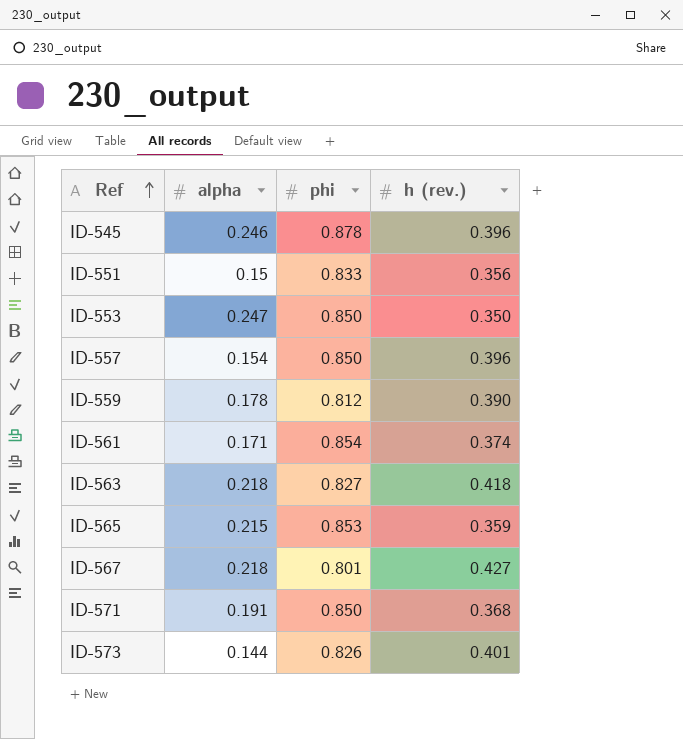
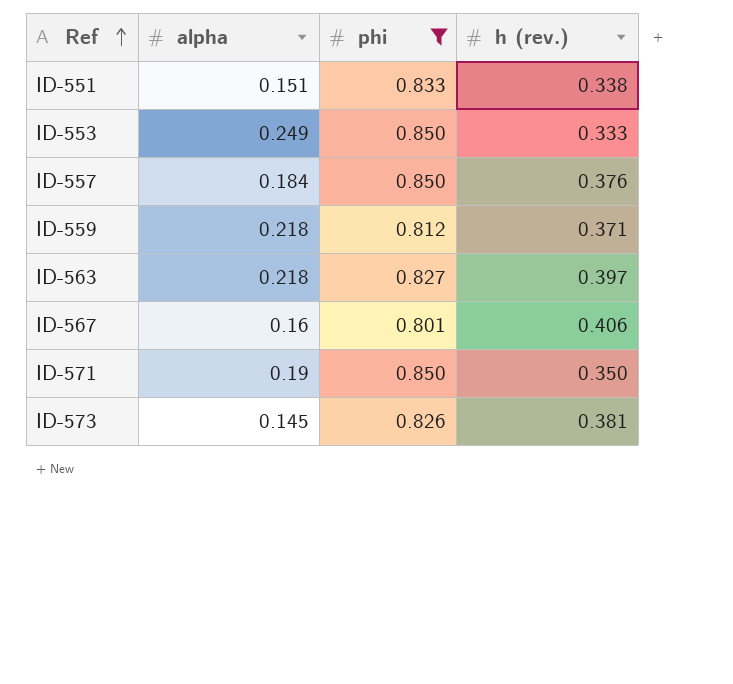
filter: none -> phi <= 0.850
ID-551 | alpha: 0.15 -> 0.151
ID-551 | h (rev.): 0.356 -> 0.338
ID-553 | alpha: 0.247 -> 0.249
ID-553 | h (rev.): 0.350 -> 0.333
ID-557 | alpha: 0.154 -> 0.184
ID-557 | h (rev.): 0.396 -> 0.376
ID-559 | alpha: 0.178 -> 0.218
ID-559 | h (rev.): 0.390 -> 0.371
ID-563 | h (rev.): 0.418 -> 0.397
ID-567 | alpha: 0.218 -> 0.16
ID-567 | h (rev.): 0.427 -> 0.406
ID-571 | alpha: 0.191 -> 0.19
ID-571 | h (rev.): 0.368 -> 0.350
ID-573 | alpha: 0.144 -> 0.145
ID-573 | h (rev.): 0.401 -> 0.381

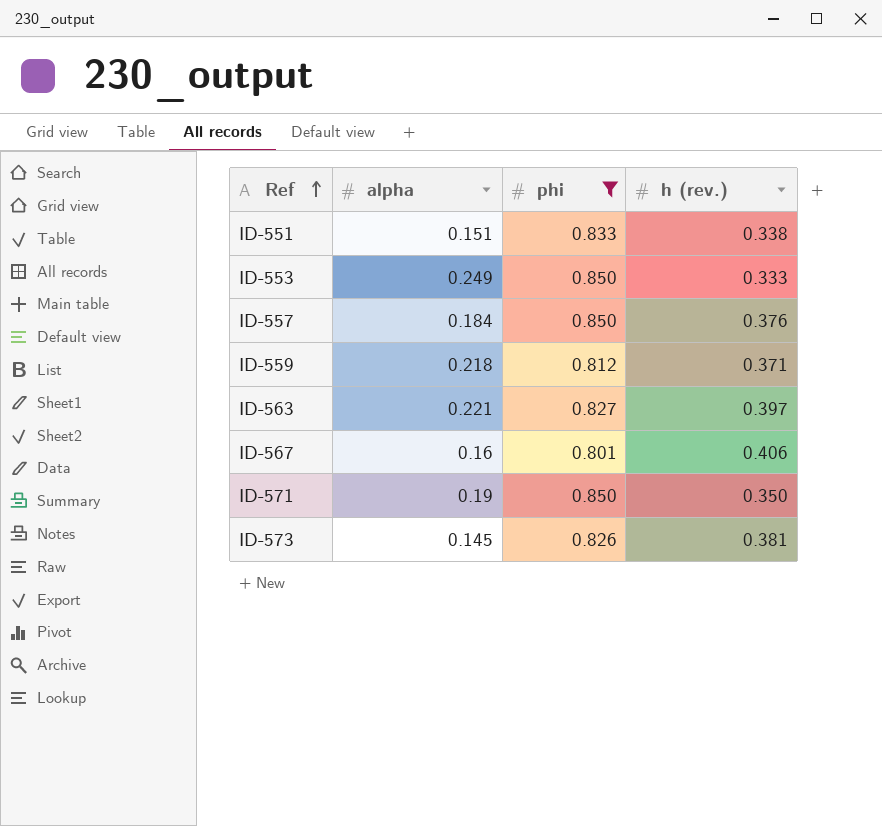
ID-563 | alpha: 0.218 -> 0.221

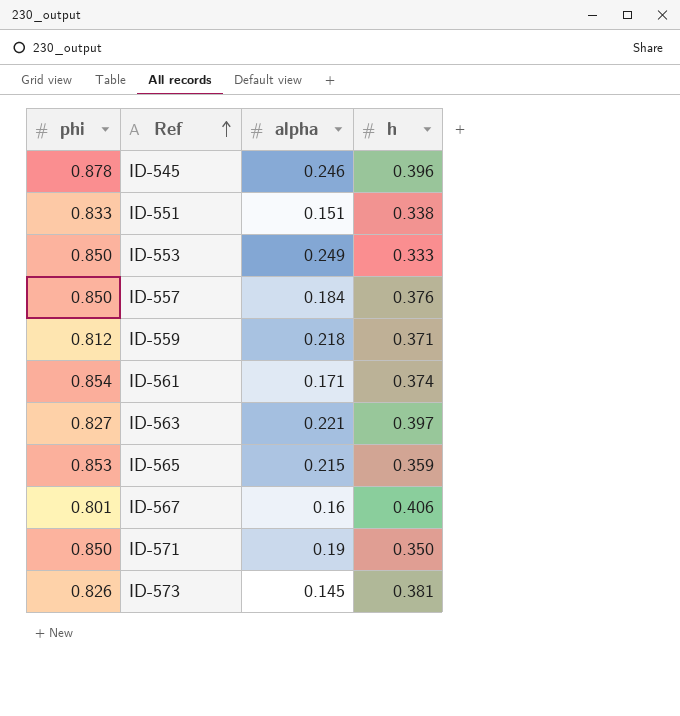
filter: phi <= 0.850 -> none
column phi | position: 3 -> 1
column name: h (rev.) -> h

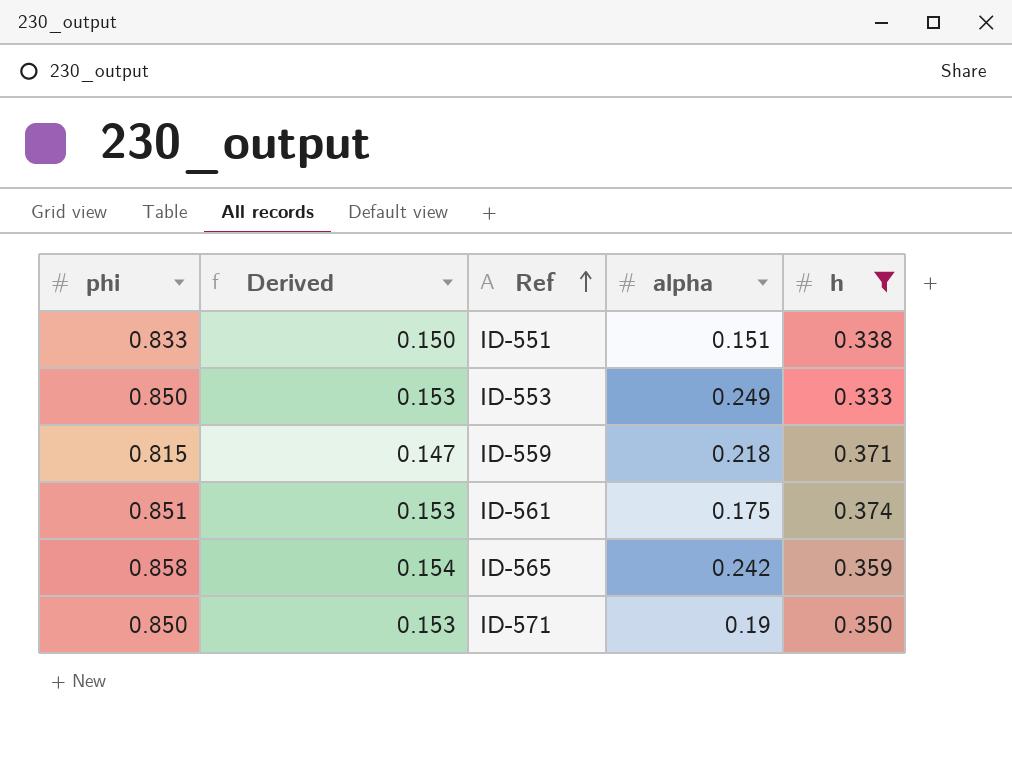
filter: none -> h <= 0.374
column Derived | formula: none -> [phi] * 0.18
ID-559 | phi: 0.812 -> 0.815
ID-561 | phi: 0.854 -> 0.851
ID-561 | alpha: 0.171 -> 0.175
ID-565 | phi: 0.853 -> 0.858
ID-565 | alpha: 0.215 -> 0.242

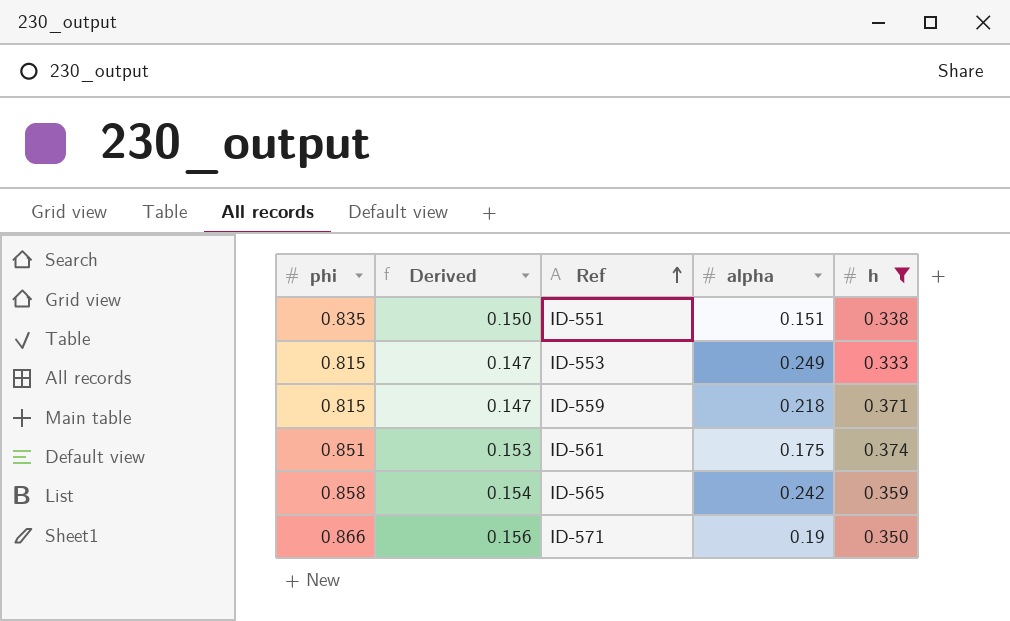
ID-551 | phi: 0.833 -> 0.835
ID-553 | phi: 0.850 -> 0.815
ID-553 | Derived: 0.153 -> 0.147
ID-571 | phi: 0.850 -> 0.866
ID-571 | Derived: 0.153 -> 0.156

